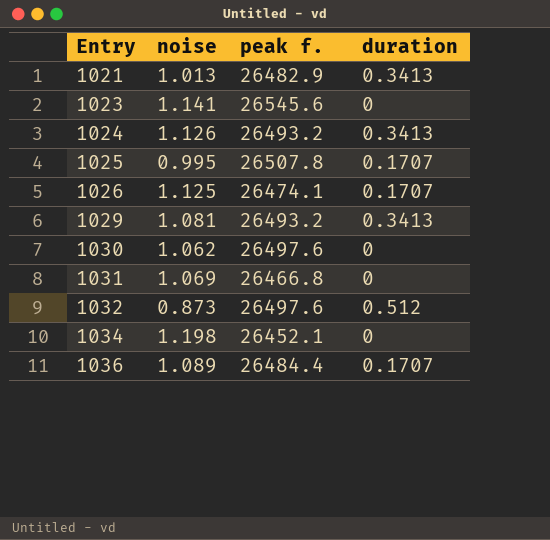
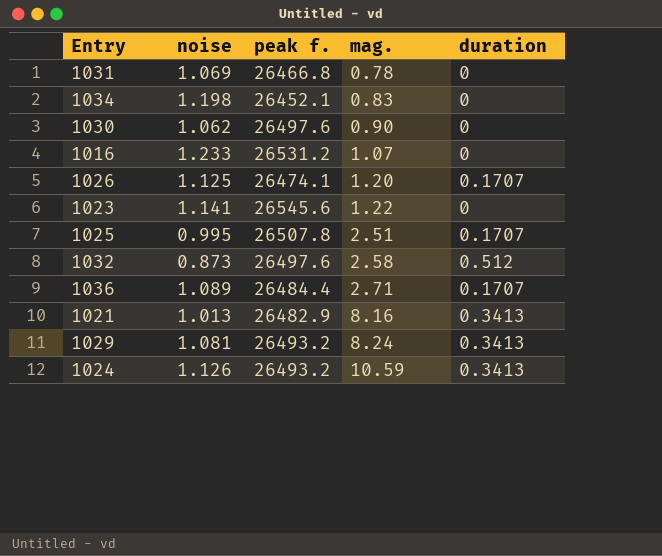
row order: Entry ascending -> mag. ascending
column mag. | position: none -> 4
row 1016: none -> 1.233 | 26531.2 | 1.07 | 0

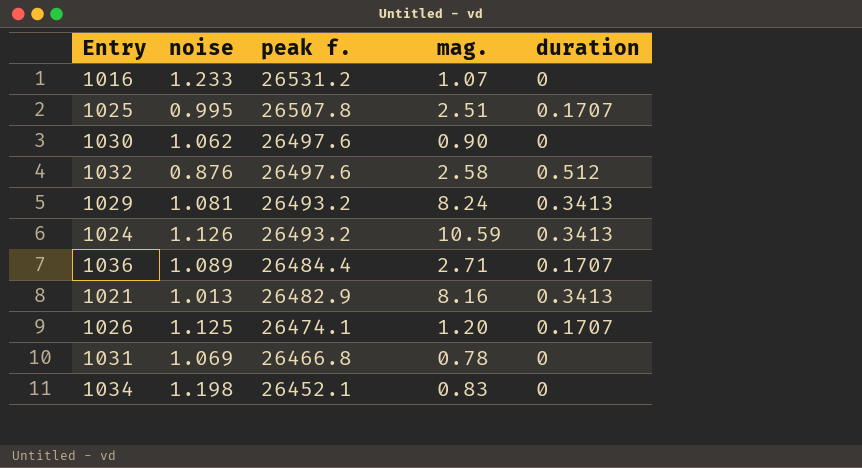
row order: mag. ascending -> peak f. descending
row 1023: 1.141 | 26545.6 | 1.22 | 0 -> none
1032 | noise: 0.873 -> 0.876

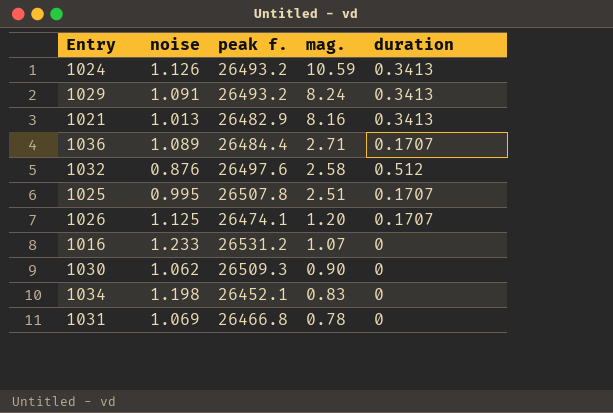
row order: peak f. descending -> mag. descending
1029 | noise: 1.081 -> 1.091
1030 | peak f.: 26497.6 -> 26509.3

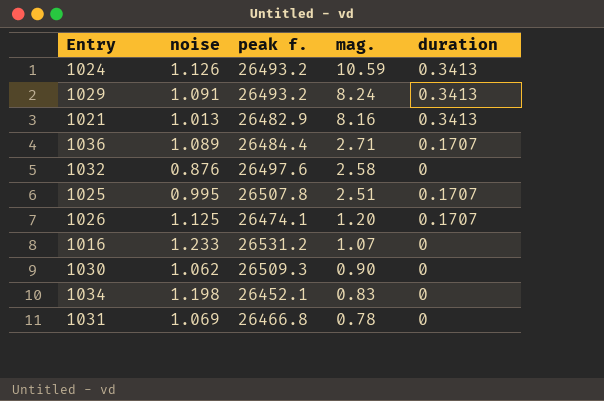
1032 | duration: 0.512 -> 0

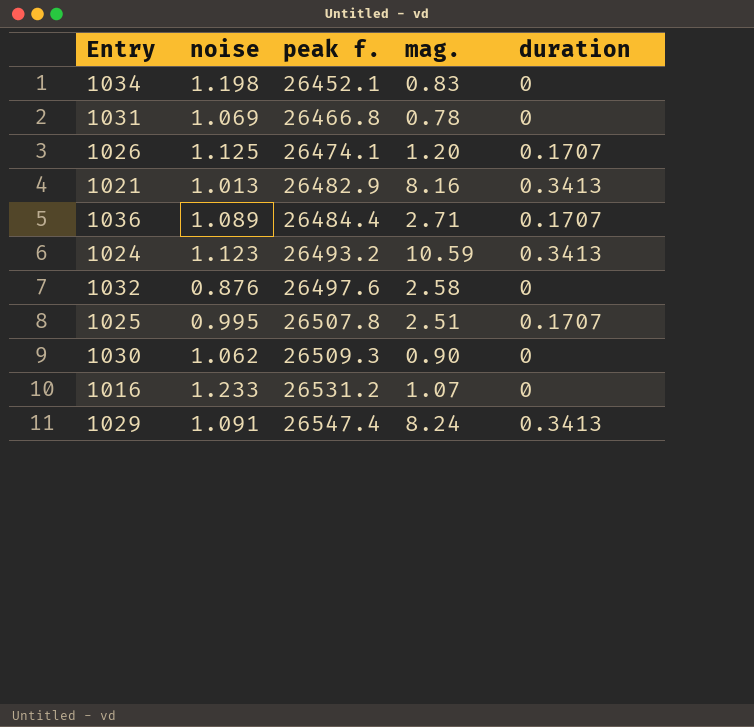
row order: mag. descending -> peak f. ascending
1024 | noise: 1.126 -> 1.123
1029 | peak f.: 26493.2 -> 26547.4

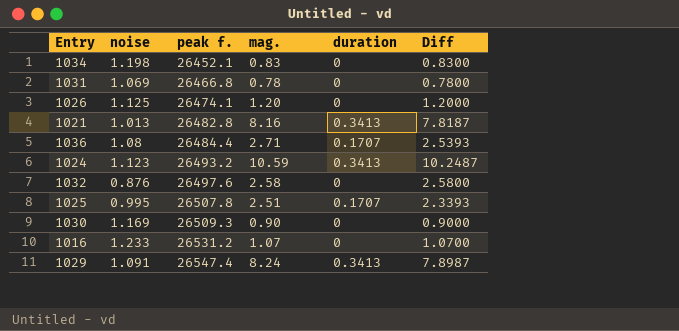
column Diff | formula: none -> [mag.] - [duration]
1026 | duration: 0.1707 -> 0
1021 | peak f.: 26482.9 -> 26482.8
1036 | noise: 1.089 -> 1.08
1030 | noise: 1.062 -> 1.169

